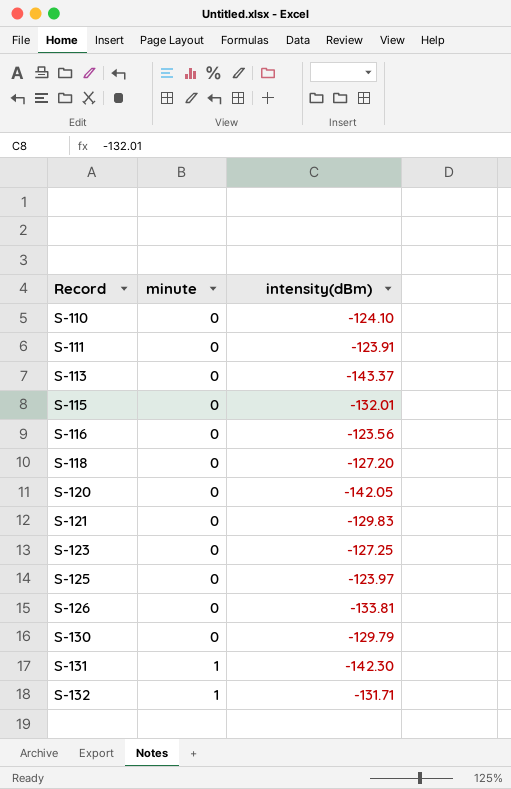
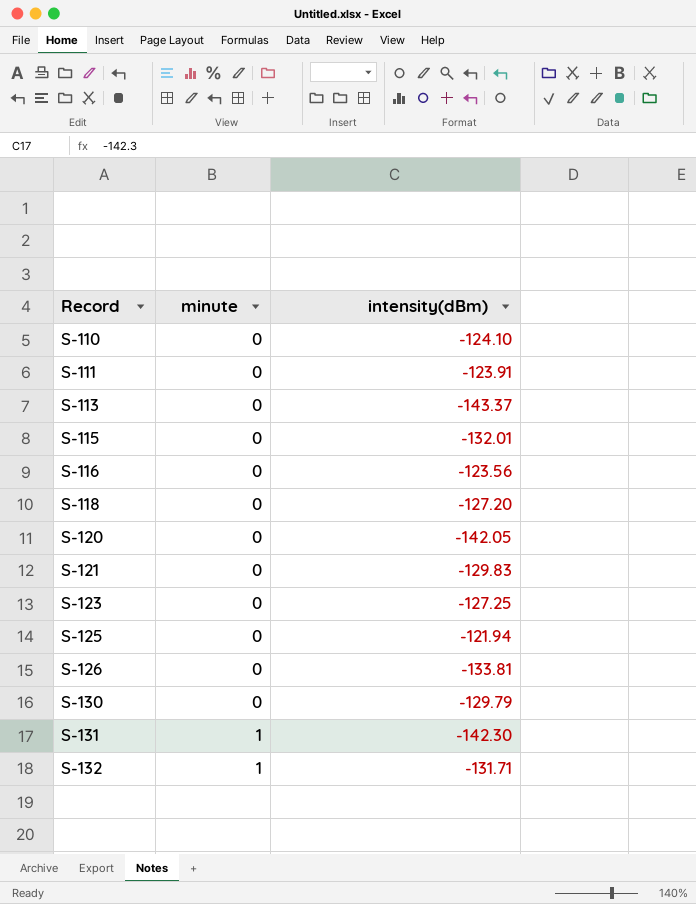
S-125 | intensity(dBm): -123.97 -> -121.94

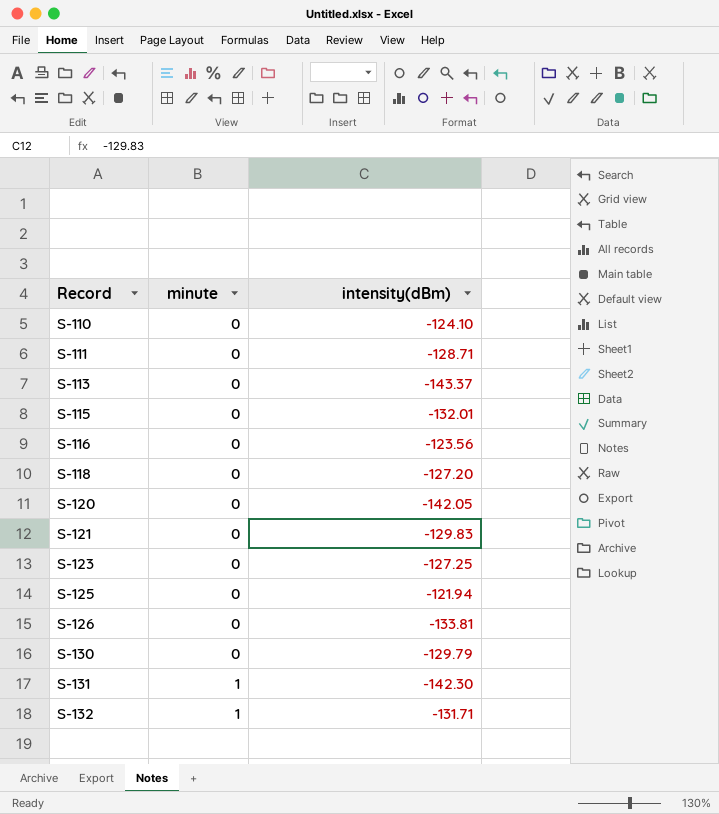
S-111 | intensity(dBm): -123.91 -> -128.71

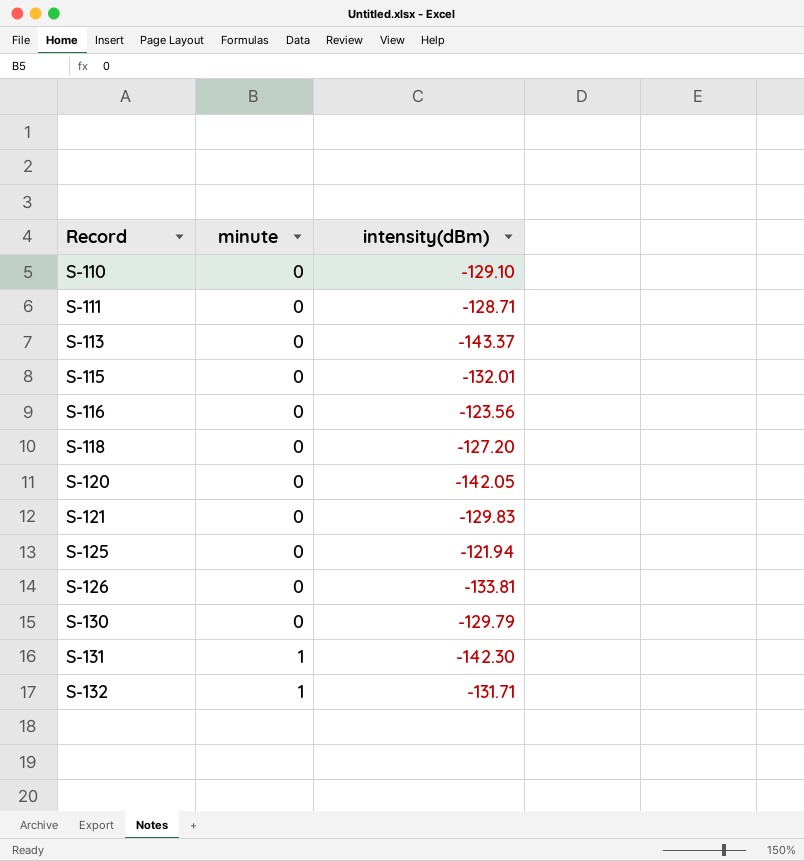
row S-123: 0 | -127.25 -> none
S-110 | intensity(dBm): -124.10 -> -129.10

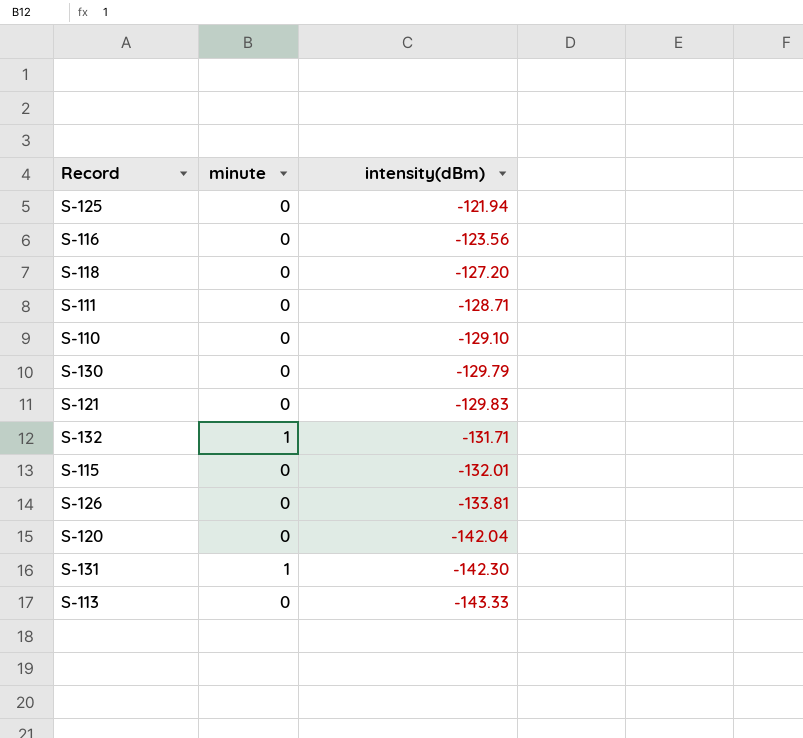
row order: Record ascending -> intensity(dBm) descending
S-120 | intensity(dBm): -142.05 -> -142.04
S-113 | intensity(dBm): -143.37 -> -143.33

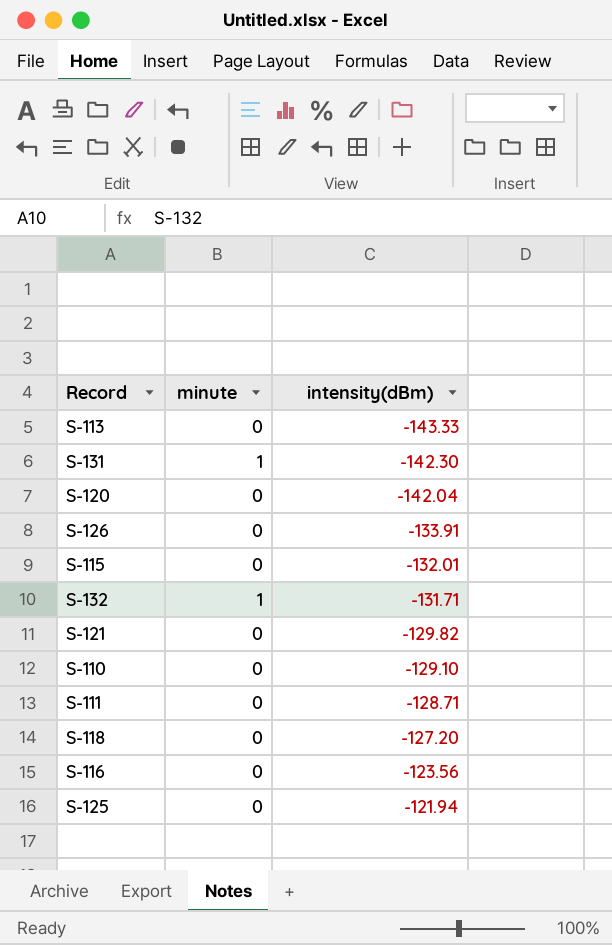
row order: intensity(dBm) descending -> intensity(dBm) ascending
row S-130: 0 | -129.79 -> none
S-126 | intensity(dBm): -133.81 -> -133.91
S-121 | intensity(dBm): -129.83 -> -129.82

